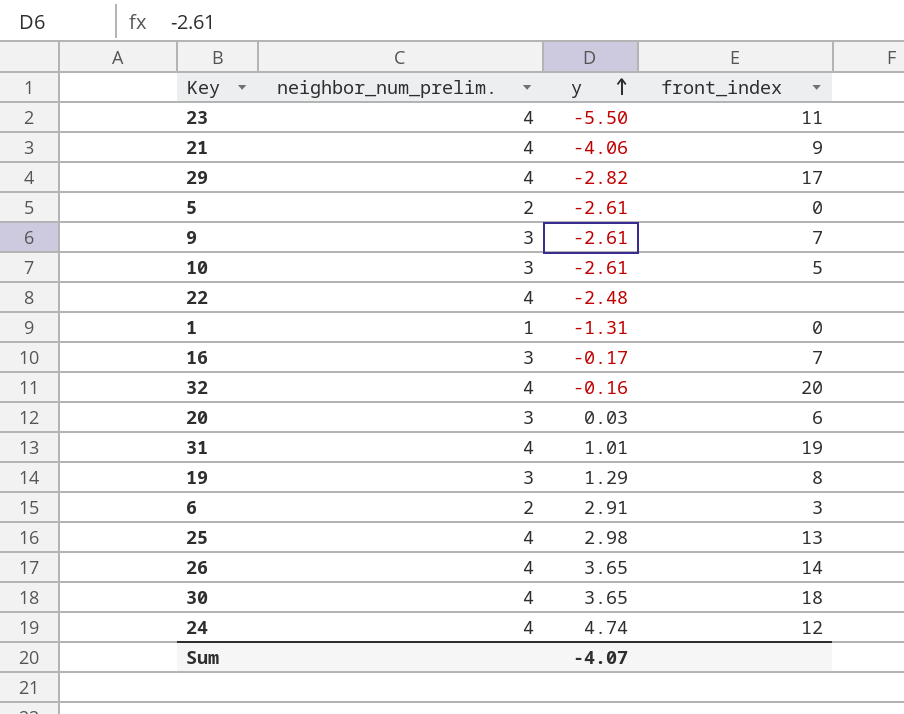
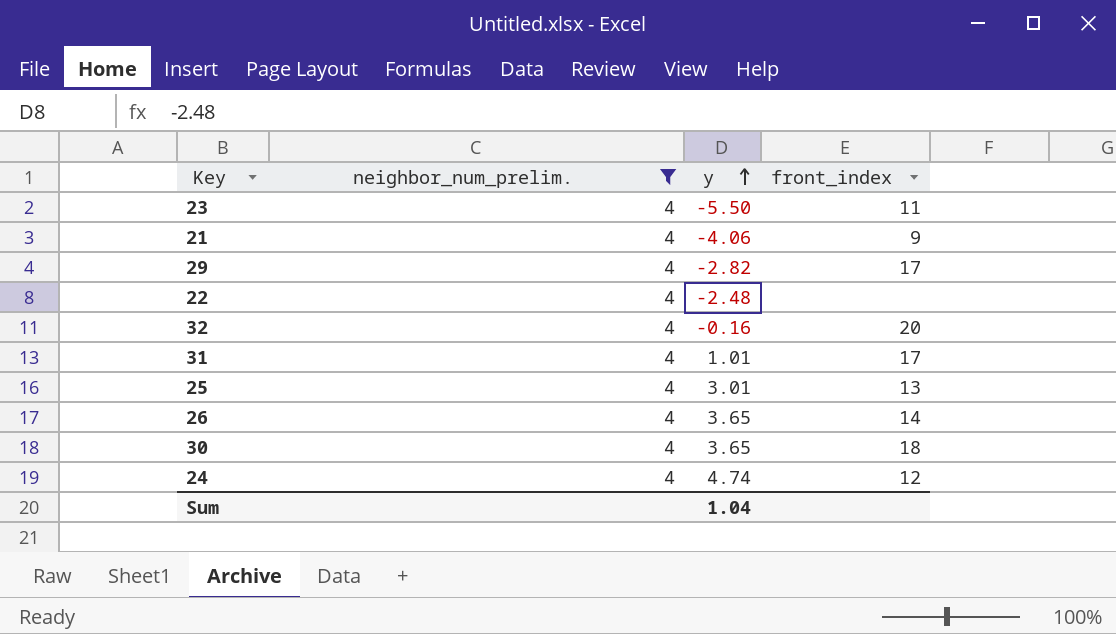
filter: none -> neighbor_num_prelim. = 4
31 | front_index: 19 -> 17
25 | y: 2.98 -> 3.01
Sum | y: -4.07 -> 1.04

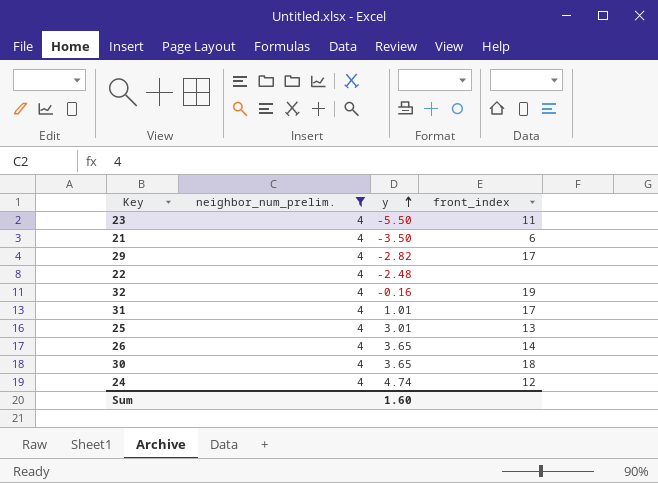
21 | y: -4.06 -> -3.50
21 | front_index: 9 -> 6
32 | front_index: 20 -> 19
Sum | y: 1.04 -> 1.60

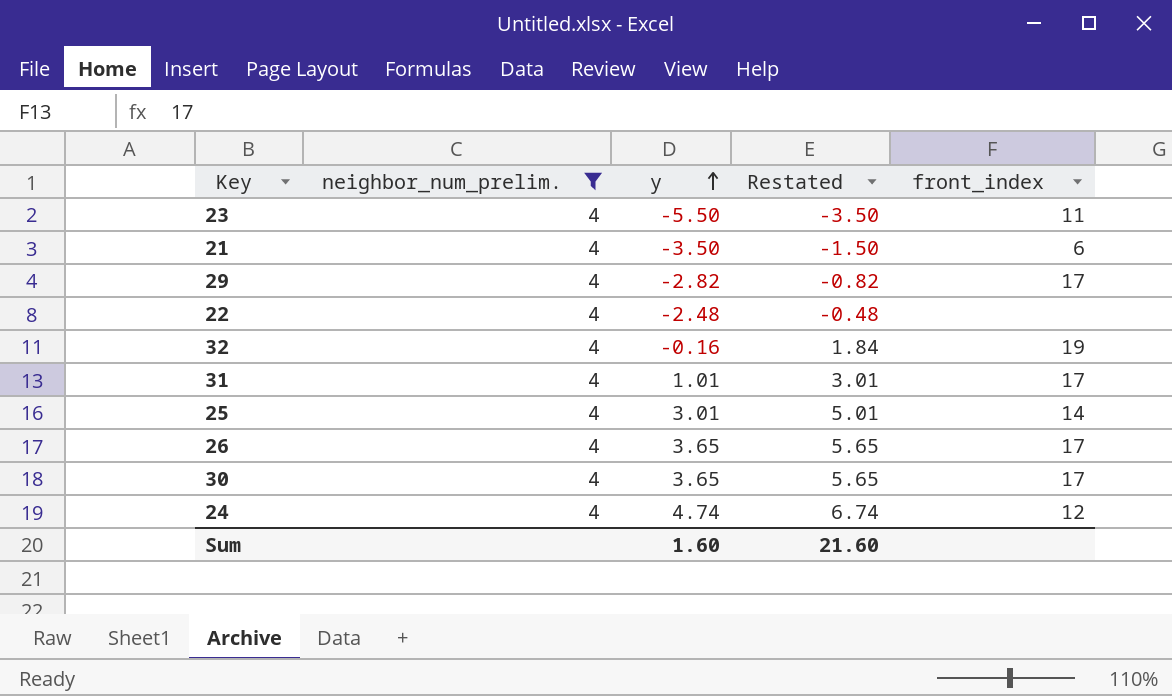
column Restated | formula: none -> [y] + 2
25 | front_index: 13 -> 14
26 | front_index: 14 -> 17
30 | front_index: 18 -> 17

